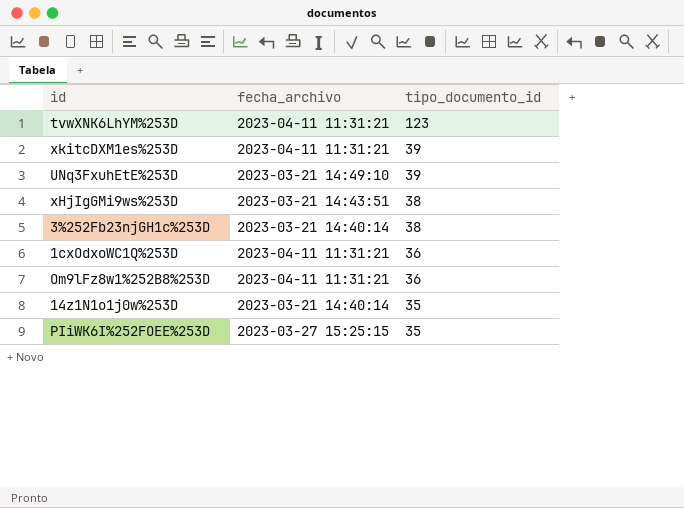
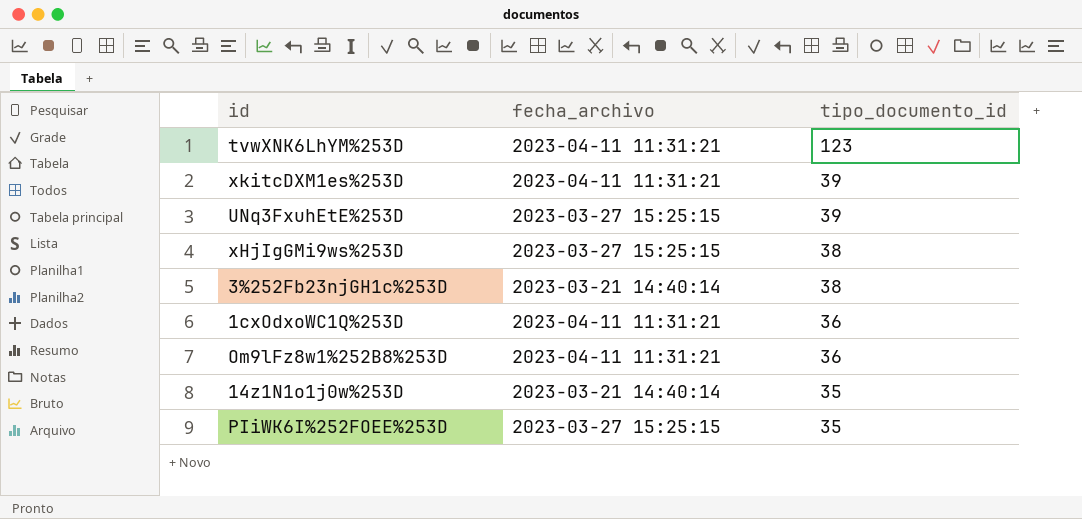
UNq3FxuhEtE%253D | fecha_archivo: 2023-03-21 14:49:10 -> 2023-03-27 15:25:15
xHjIgGMi9ws%253D | fecha_archivo: 2023-03-21 14:43:51 -> 2023-03-27 15:25:15

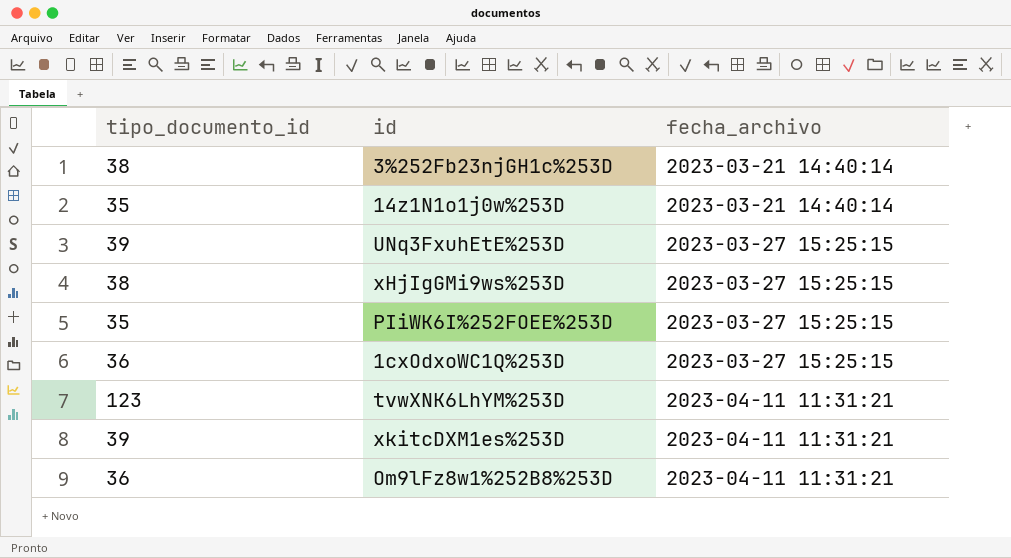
row order: tipo_documento_id descending -> fecha_archivo ascending
column tipo_documento_id | position: 3 -> 1
1cxOdxoWC1Q%253D | fecha_archivo: 2023-04-11 11:31:21 -> 2023-03-27 15:25:15

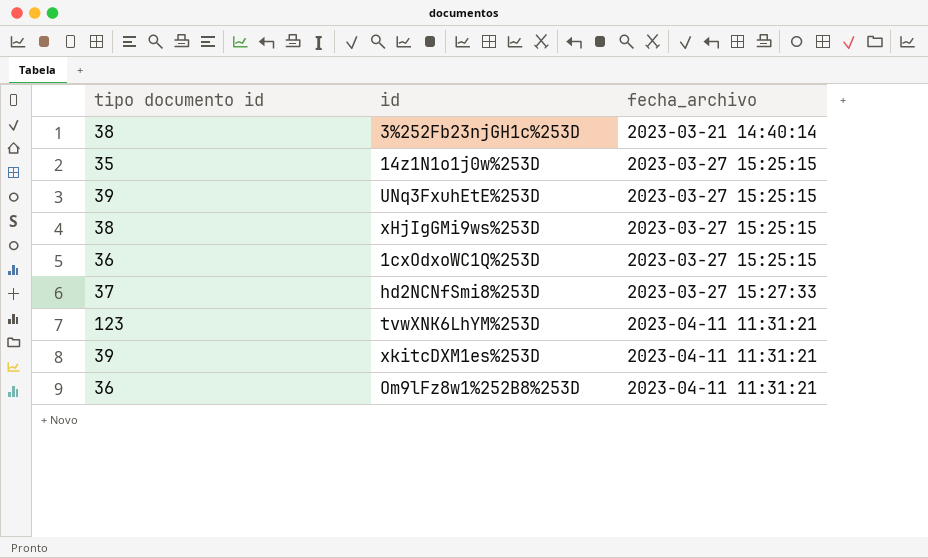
column name: tipo_documento_id -> tipo documento id
row PIiWK6I%252FOEE%253D: 35 | 2023-03-27 15:25:15 -> none
14z1N1o1j0w%253D | fecha_archivo: 2023-03-21 14:40:14 -> 2023-03-27 15:25:15
row hd2NCNfSmi8%253D: none -> 37 | 2023-03-27 15:27:33

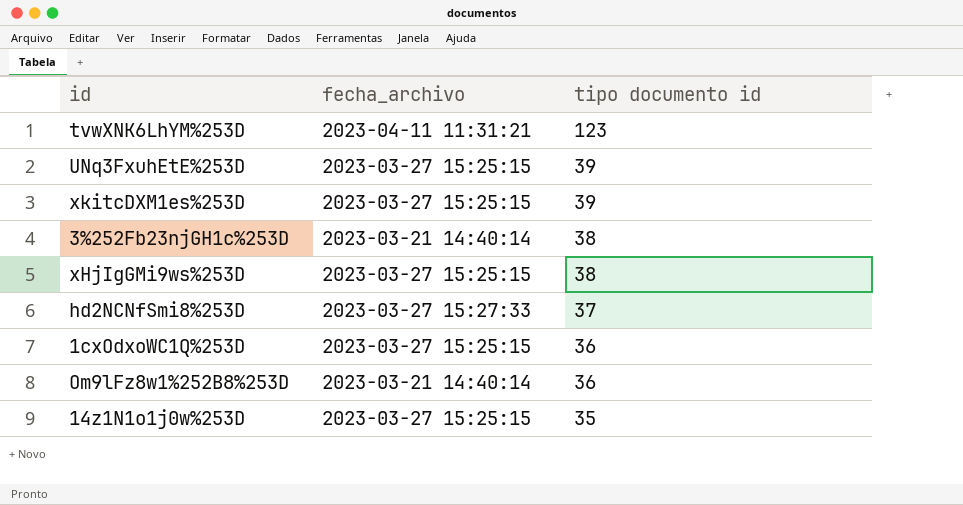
row order: fecha_archivo ascending -> tipo documento id descending
column tipo documento id | position: 1 -> 3
xkitcDXM1es%253D | fecha_archivo: 2023-04-11 11:31:21 -> 2023-03-27 15:25:15
Om9lFz8w1%252B8%253D | fecha_archivo: 2023-04-11 11:31:21 -> 2023-03-21 14:40:14

